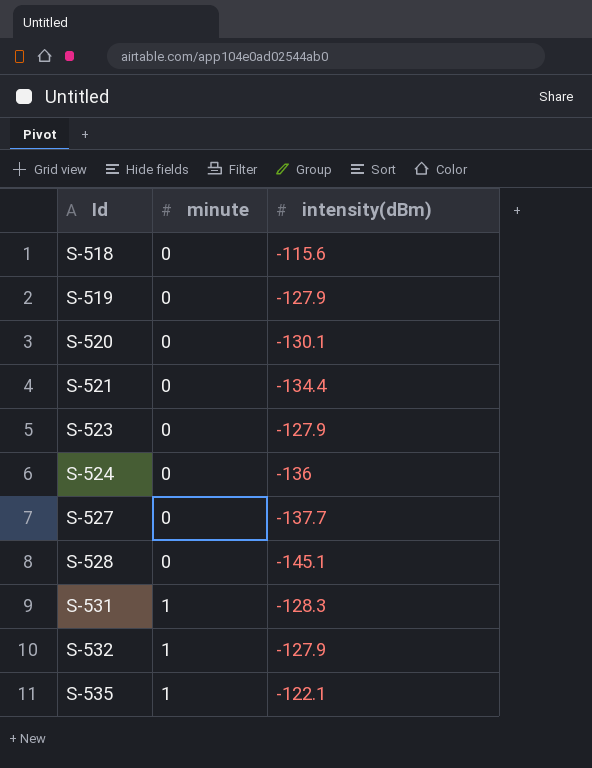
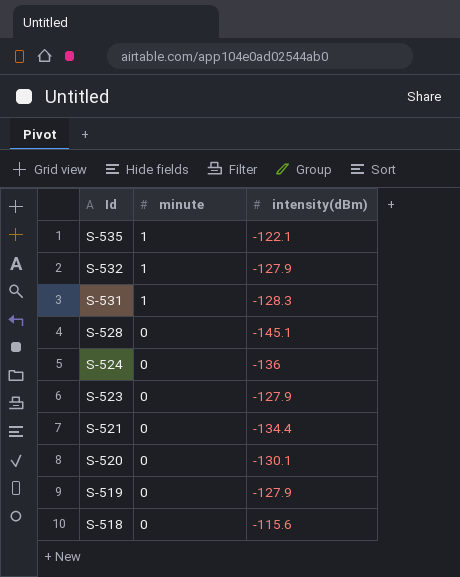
row order: Id ascending -> Id descending
row S-527: 0 | -137.7 -> none

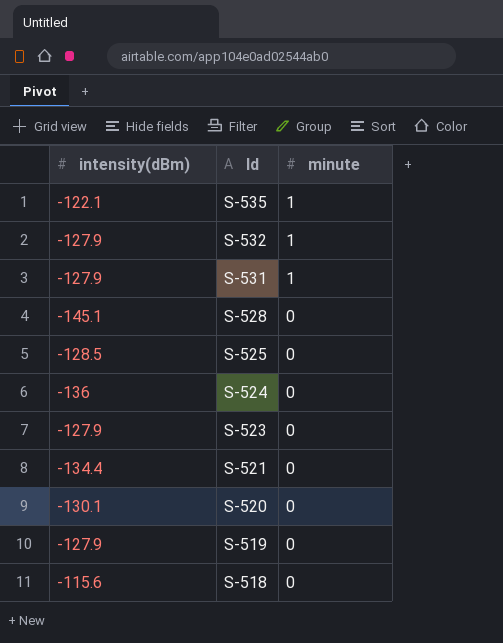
column intensity(dBm) | position: 3 -> 1
S-531 | intensity(dBm): -128.3 -> -127.9
row S-525: none -> -128.5 | 0

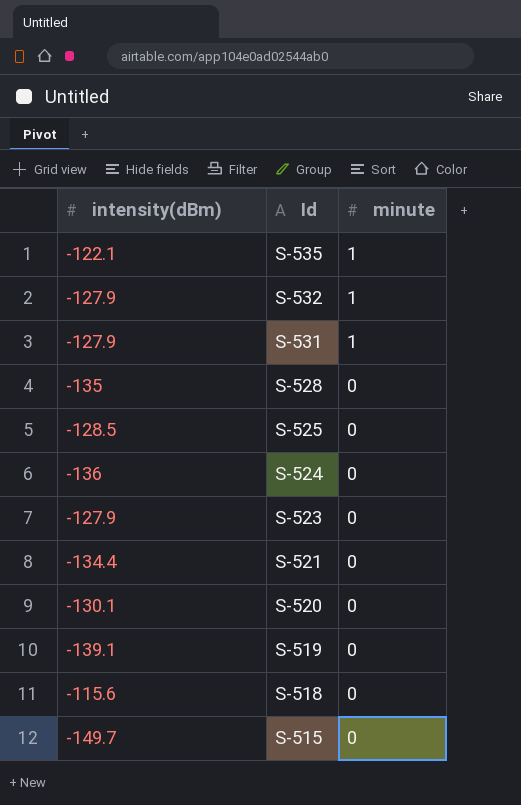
S-528 | intensity(dBm): -145.1 -> -135
S-519 | intensity(dBm): -127.9 -> -139.1
row S-515: none -> -149.7 | 0

